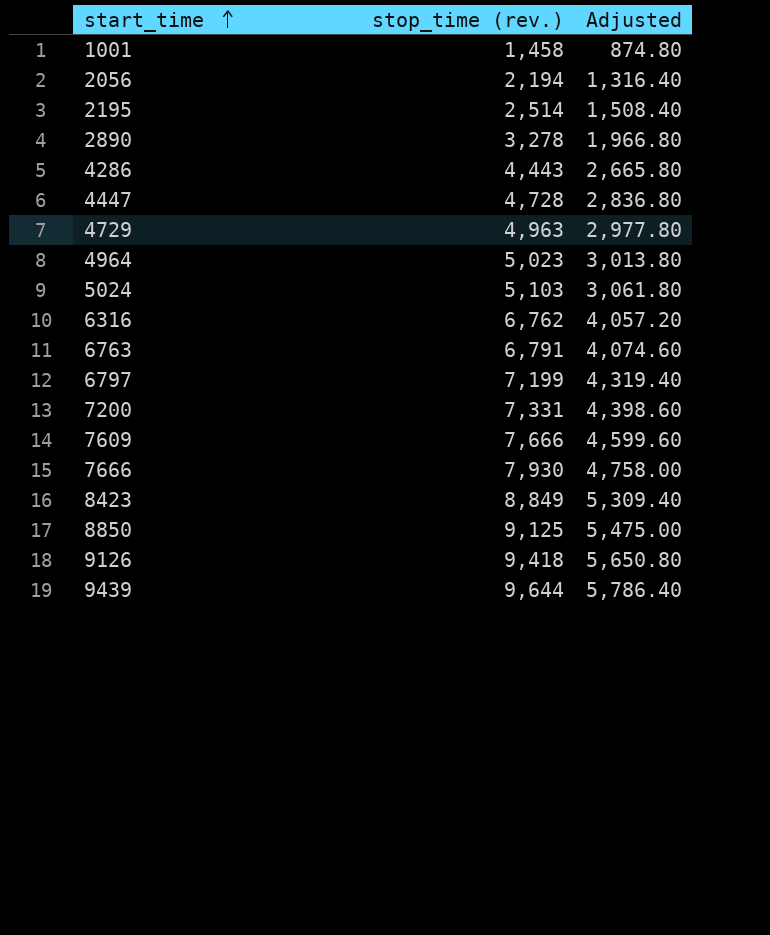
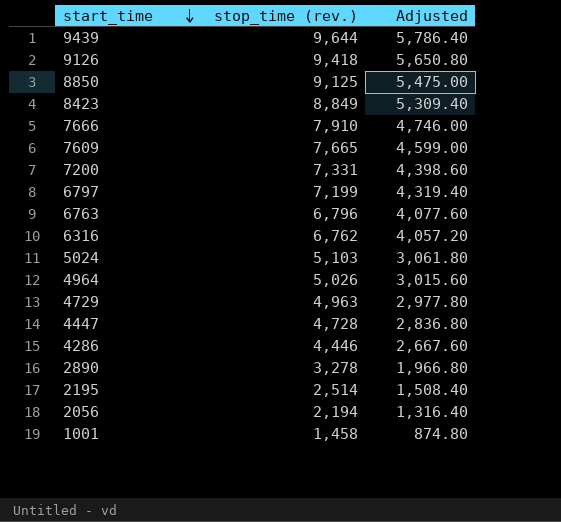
row order: start_time ascending -> start_time descending
7666 | stop_time (rev.): 7,930 -> 7,910
7666 | Adjusted: 4,758.00 -> 4,746.00
7609 | stop_time (rev.): 7,666 -> 7,665
7609 | Adjusted: 4,599.60 -> 4,599.00
6763 | stop_time (rev.): 6,791 -> 6,796
6763 | Adjusted: 4,074.60 -> 4,077.60
4964 | stop_time (rev.): 5,023 -> 5,026
4964 | Adjusted: 3,013.80 -> 3,015.60
4286 | stop_time (rev.): 4,443 -> 4,446
4286 | Adjusted: 2,665.80 -> 2,667.60

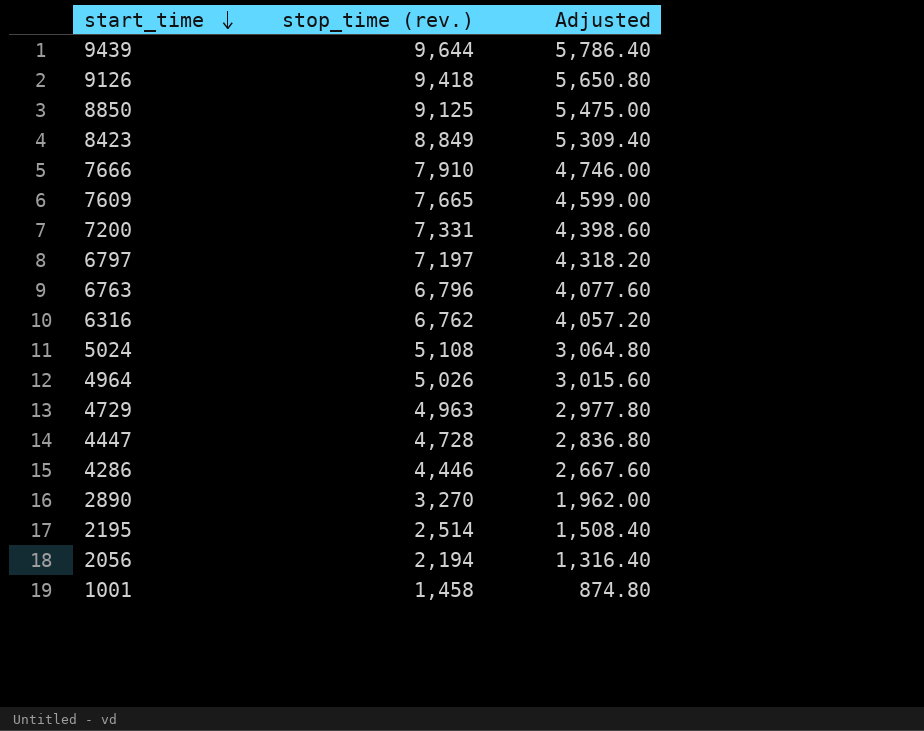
6797 | stop_time (rev.): 7,199 -> 7,197
6797 | Adjusted: 4,319.40 -> 4,318.20
5024 | stop_time (rev.): 5,103 -> 5,108
5024 | Adjusted: 3,061.80 -> 3,064.80
2890 | stop_time (rev.): 3,278 -> 3,270
2890 | Adjusted: 1,966.80 -> 1,962.00

